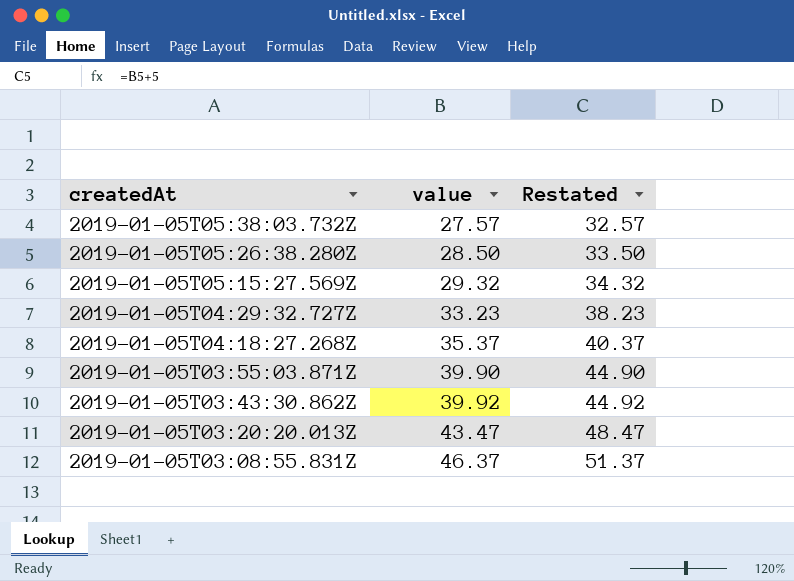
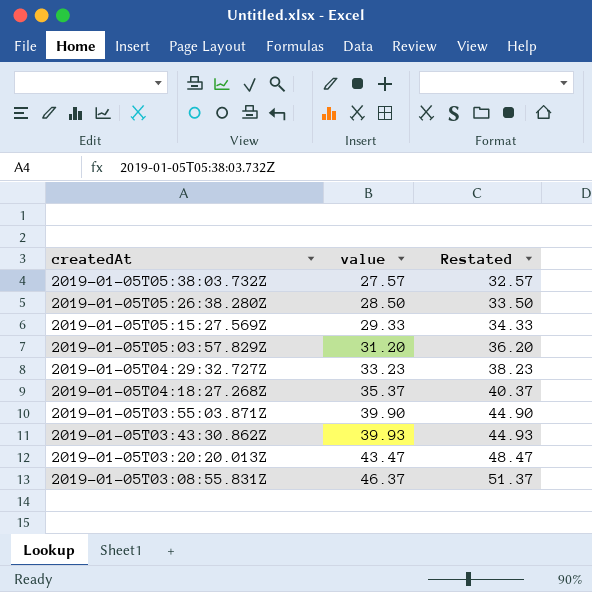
2019-01-05T05:15:27.569Z | value: 29.32 -> 29.33
2019-01-05T05:15:27.569Z | Restated: 34.32 -> 34.33
row 2019-01-05T05:03:57.829Z: none -> 31.20 | 36.20
2019-01-05T03:43:30.862Z | value: 39.92 -> 39.93
2019-01-05T03:43:30.862Z | Restated: 44.92 -> 44.93

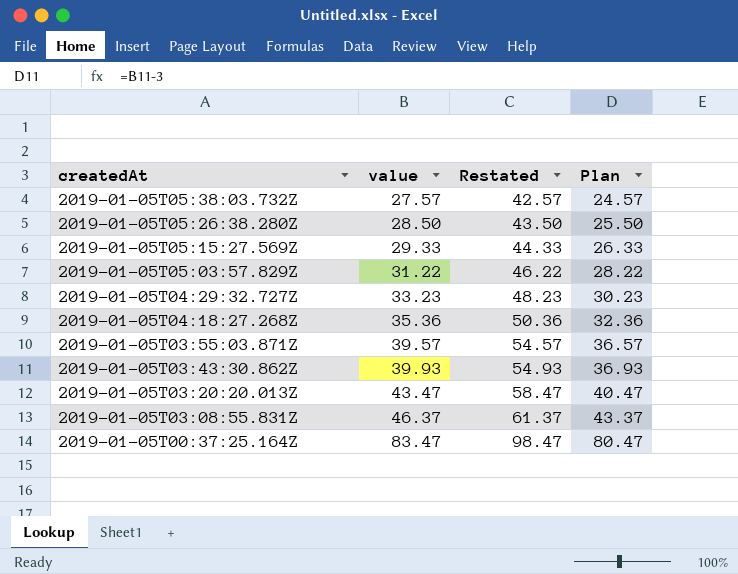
column Restated | formula: [value] + 5 -> [value] + 15
column Plan | formula: none -> [value] - 3
2019-01-05T05:03:57.829Z | value: 31.20 -> 31.22
2019-01-05T04:18:27.268Z | value: 35.37 -> 35.36
2019-01-05T03:55:03.871Z | value: 39.90 -> 39.57
row 2019-01-05T00:37:25.164Z: none -> 83.47 | 98.47 | 80.47

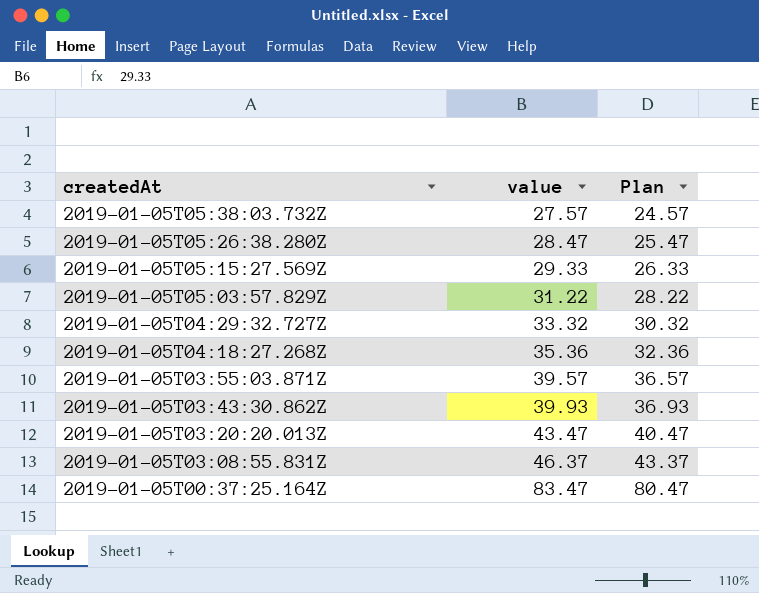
column Restated | formula: [value] + 15 -> none
2019-01-05T05:26:38.280Z | value: 28.50 -> 28.47
2019-01-05T05:26:38.280Z | Plan: 25.50 -> 25.47
2019-01-05T04:29:32.727Z | value: 33.23 -> 33.32
2019-01-05T04:29:32.727Z | Plan: 30.23 -> 30.32

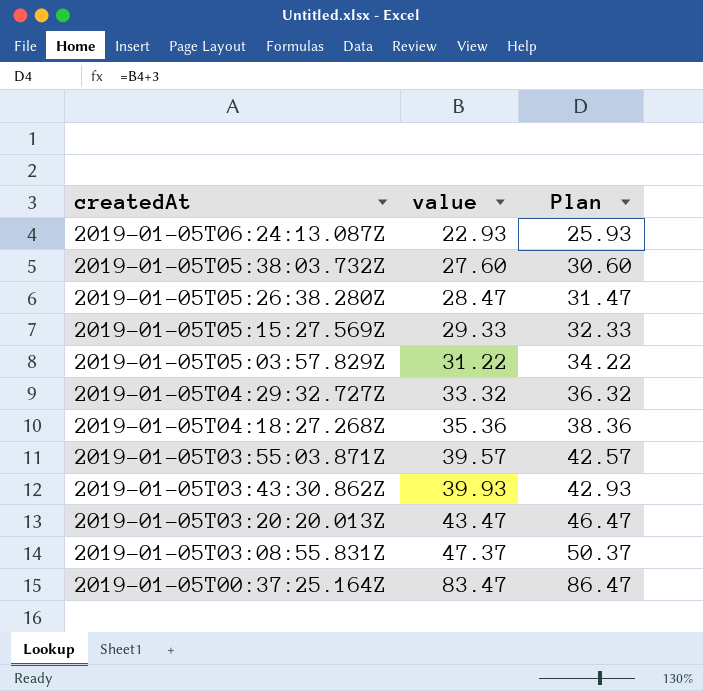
column Plan | formula: [value] - 3 -> [value] + 3
row 2019-01-05T06:24:13.087Z: none -> 22.93 | 25.93
2019-01-05T05:38:03.732Z | value: 27.57 -> 27.60
2019-01-05T03:08:55.831Z | value: 46.37 -> 47.37

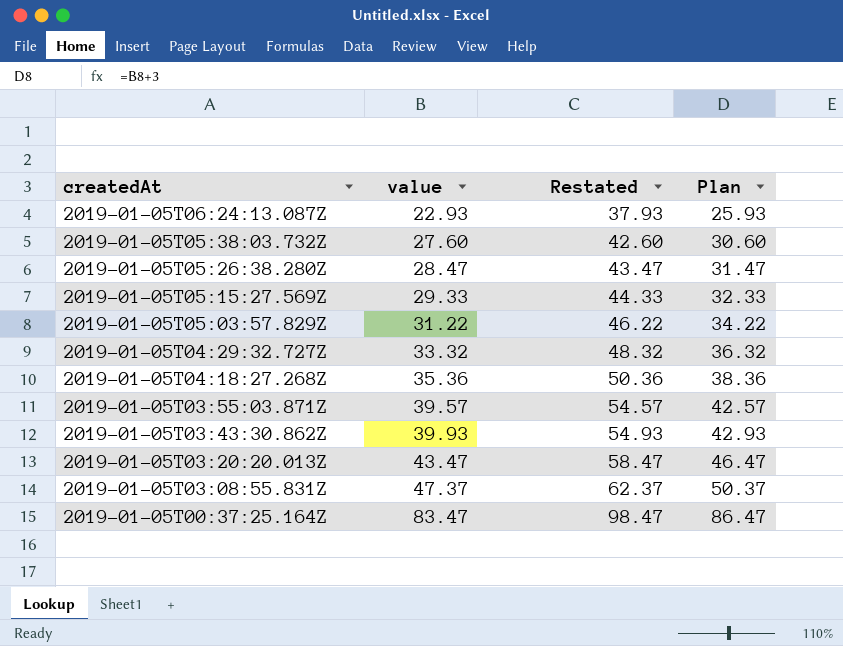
column Restated | formula: none -> [value] + 15

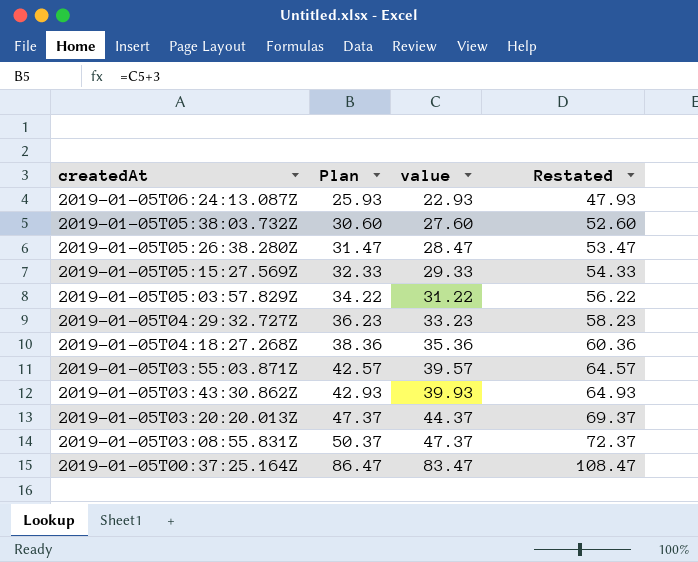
column Plan | position: 4 -> 2
column Restated | formula: [value] + 15 -> [value] + 25
2019-01-05T04:29:32.727Z | Plan: 36.32 -> 36.23
2019-01-05T04:29:32.727Z | value: 33.32 -> 33.23
2019-01-05T03:20:20.013Z | Plan: 46.47 -> 47.37
2019-01-05T03:20:20.013Z | value: 43.47 -> 44.37

